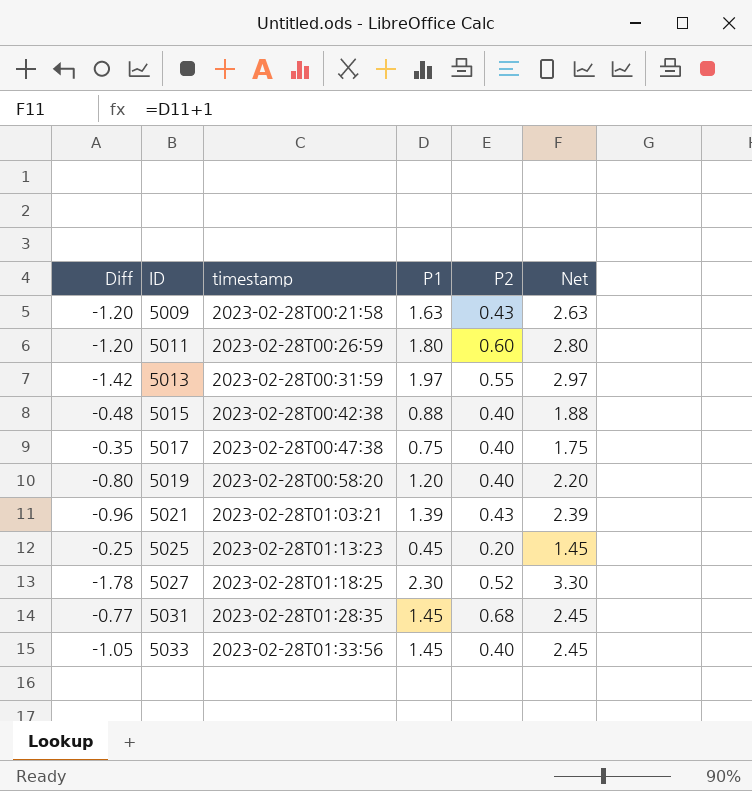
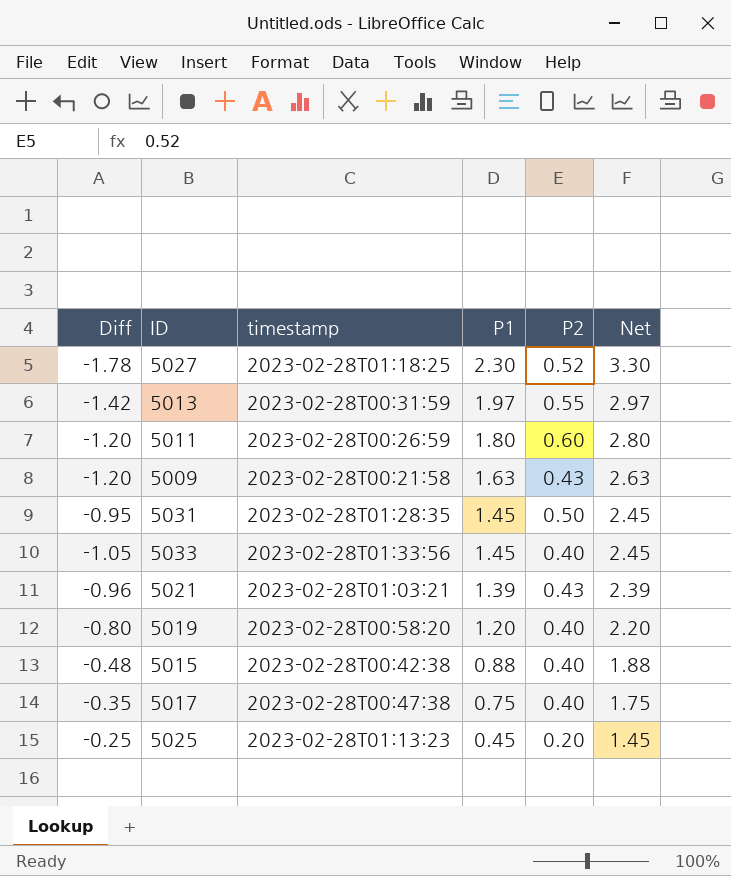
row order: ID ascending -> P1 descending
5031 | Diff: -0.77 -> -0.95
5031 | P2: 0.68 -> 0.50

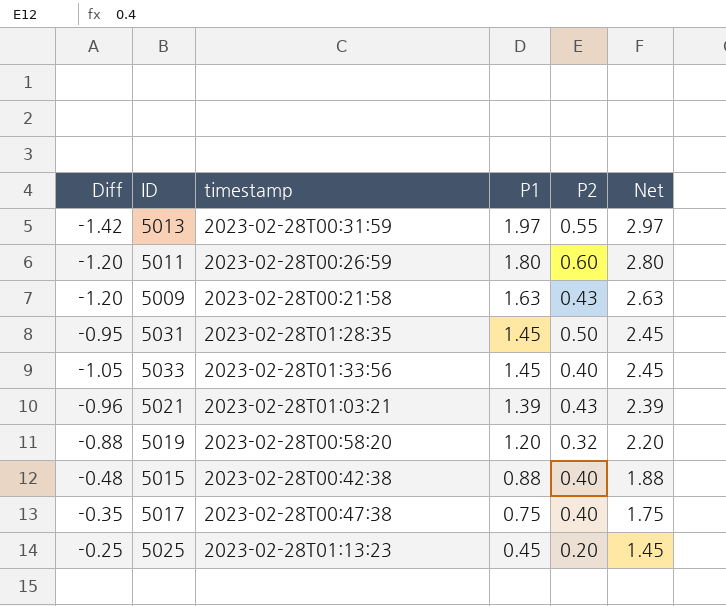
row 5027: -1.78 | 2023-02-28T01:18:25 | 2.30 | 0.52 | 3.30 -> none
5019 | Diff: -0.80 -> -0.88
5019 | P2: 0.40 -> 0.32

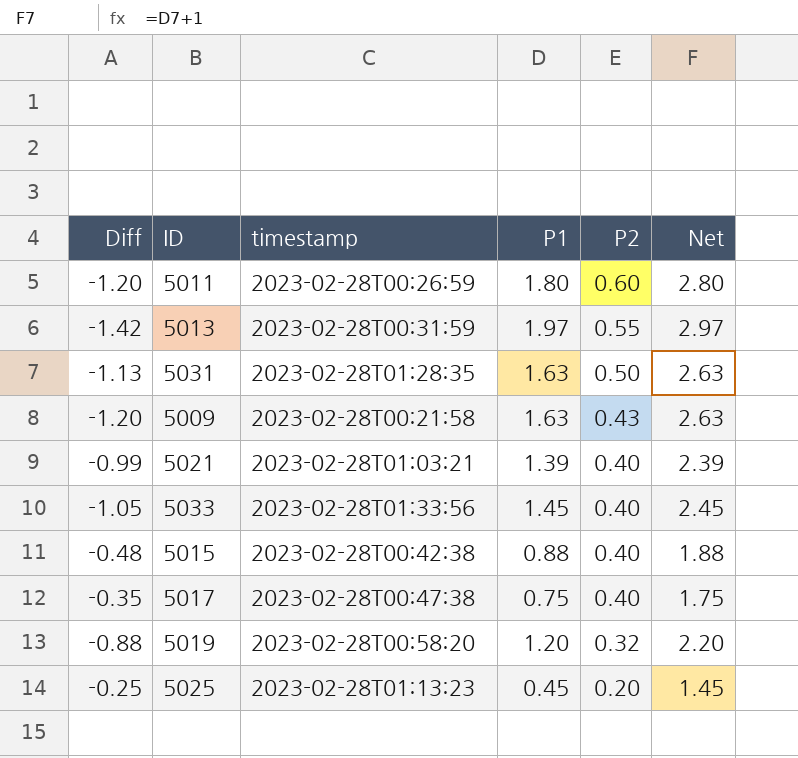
row order: P1 descending -> P2 descending
5031 | Diff: -0.95 -> -1.13
5031 | P1: 1.45 -> 1.63
5031 | Net: 2.45 -> 2.63
5021 | Diff: -0.96 -> -0.99
5021 | P2: 0.43 -> 0.40

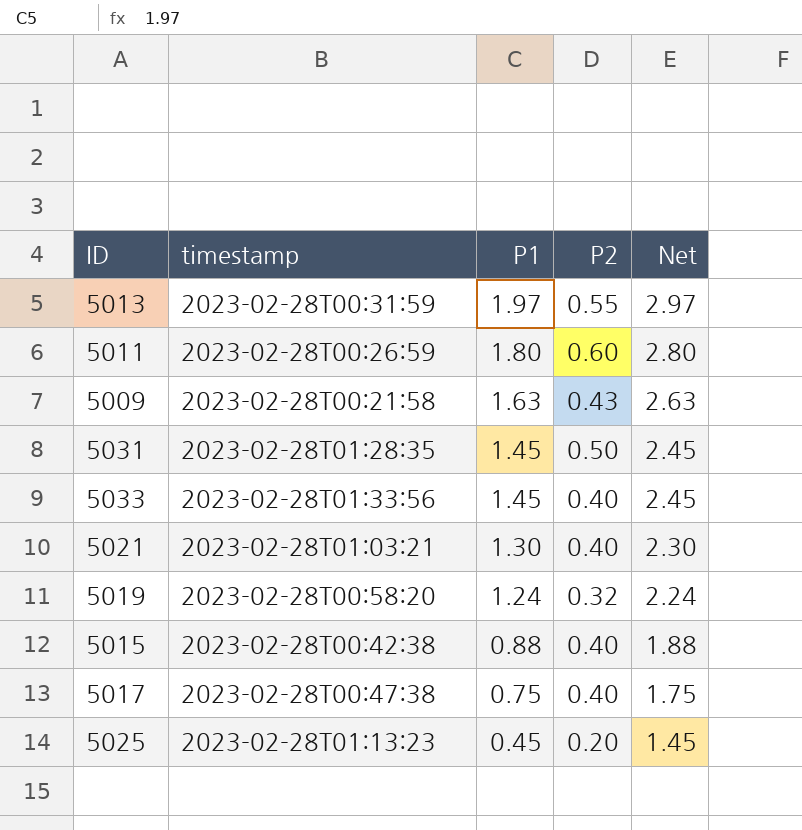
row order: P2 descending -> P1 descending
column Diff | formula: [P2] - [P1] -> none
5031 | P1: 1.63 -> 1.45
5031 | Net: 2.63 -> 2.45
5021 | P1: 1.39 -> 1.30
5021 | Net: 2.39 -> 2.30
5019 | P1: 1.20 -> 1.24
5019 | Net: 2.20 -> 2.24

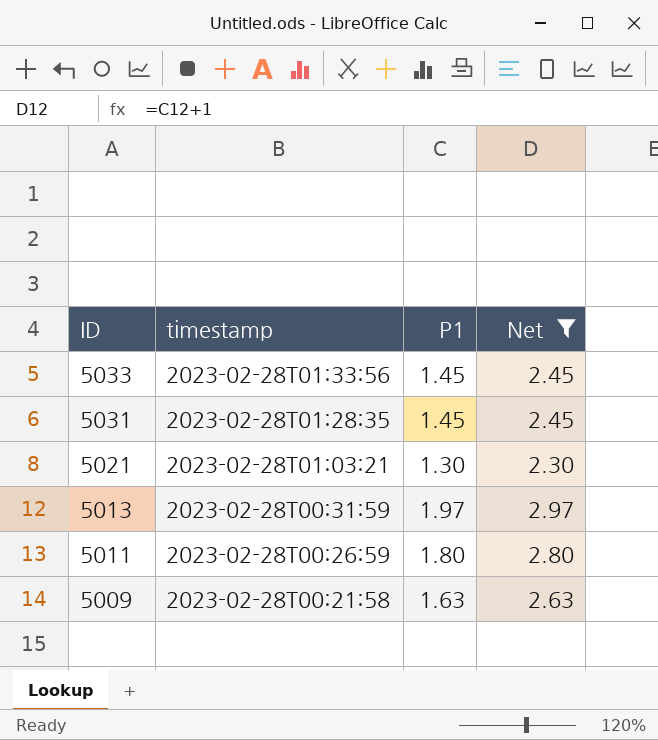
filter: none -> Net >= 2.30
row order: P1 descending -> ID descending
column P2 | position: 4 -> none

